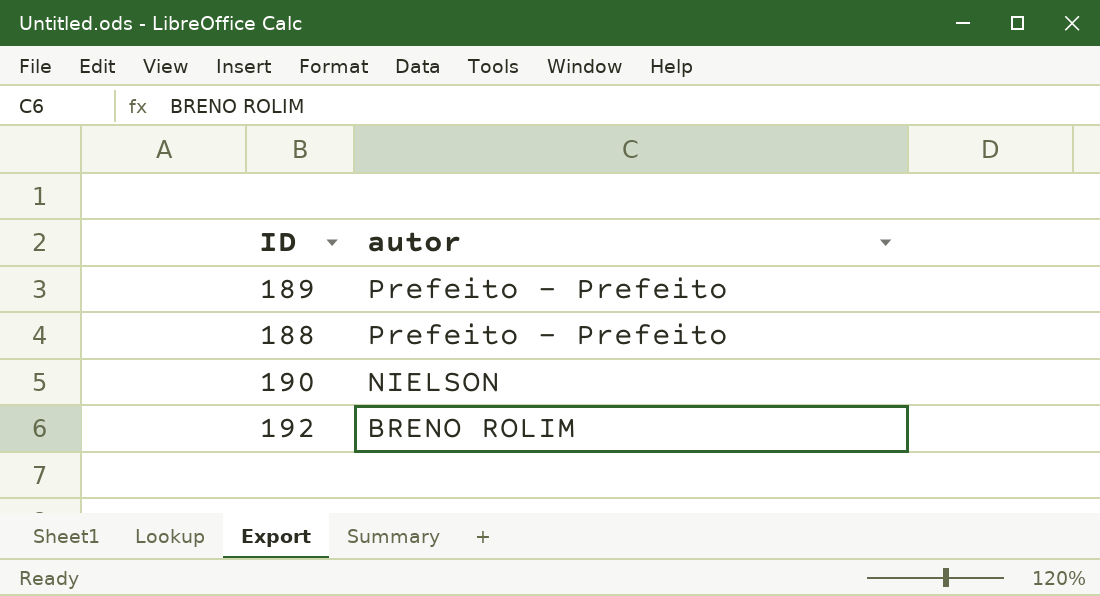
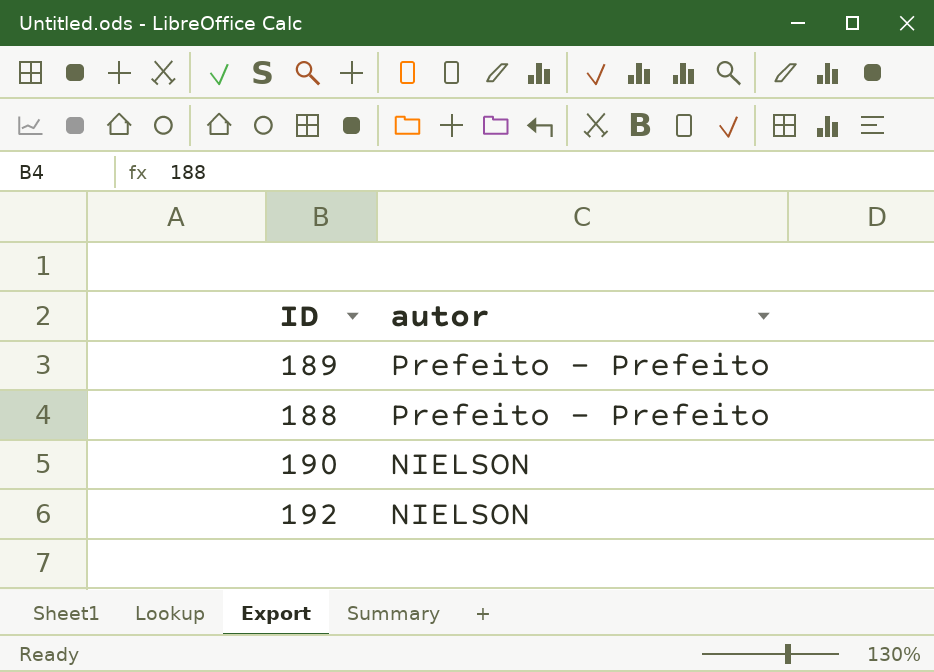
192 | autor: BRENO ROLIM -> NIELSON

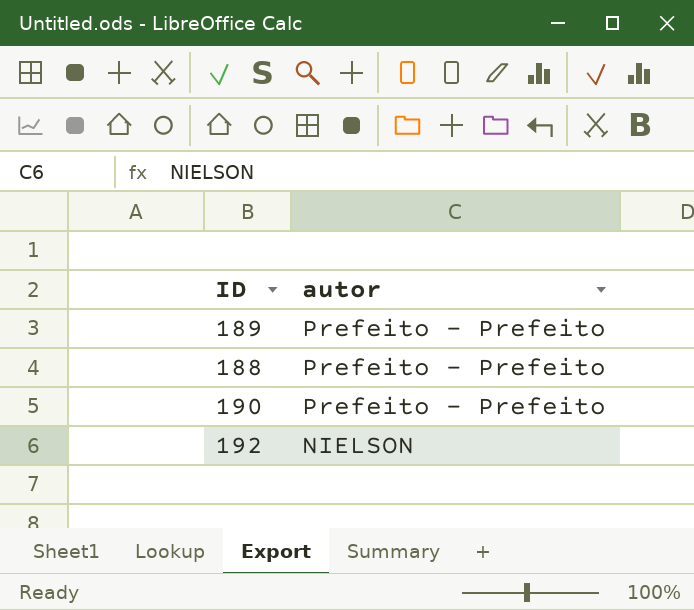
190 | autor: NIELSON -> Prefeito - Prefeito

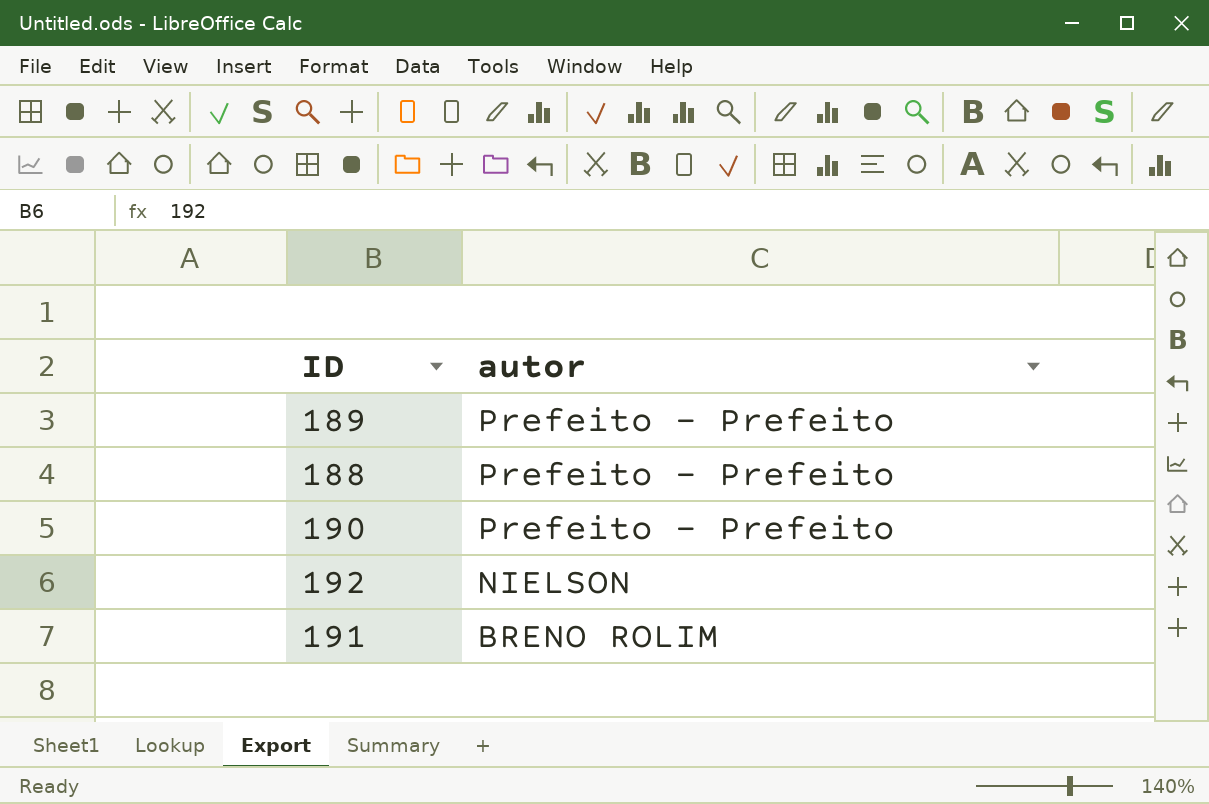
row 191: none -> BRENO ROLIM

